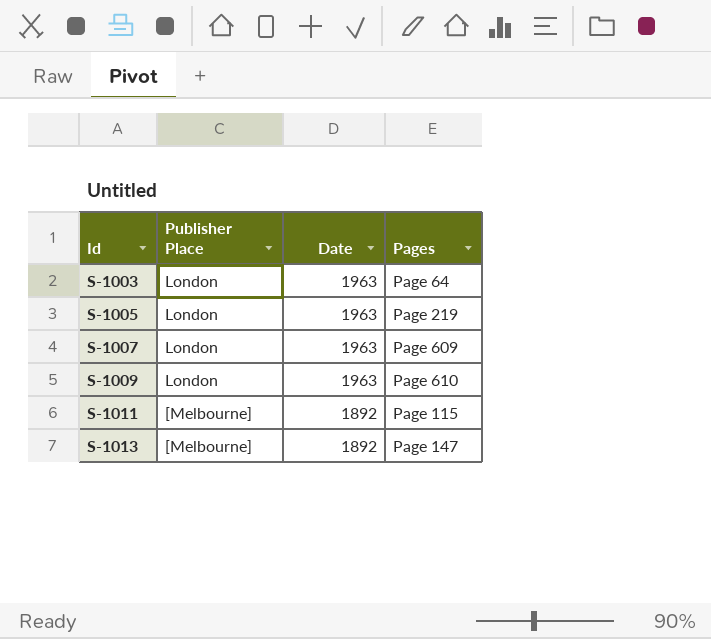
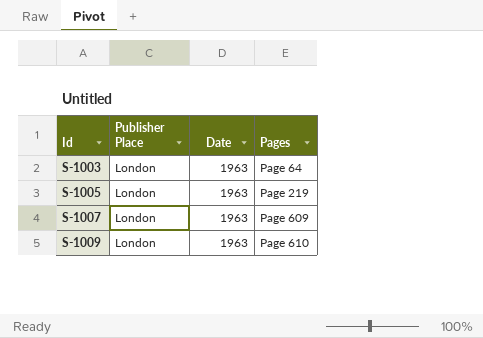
row S-1011: [Melbourne] | 1892 | Page 115 -> none
row S-1013: [Melbourne] | 1892 | Page 147 -> none

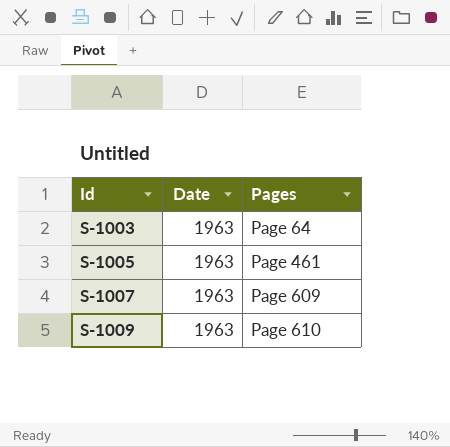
column Publisher Place | position: 2 -> none
S-1005 | Pages: Page 219 -> Page 461

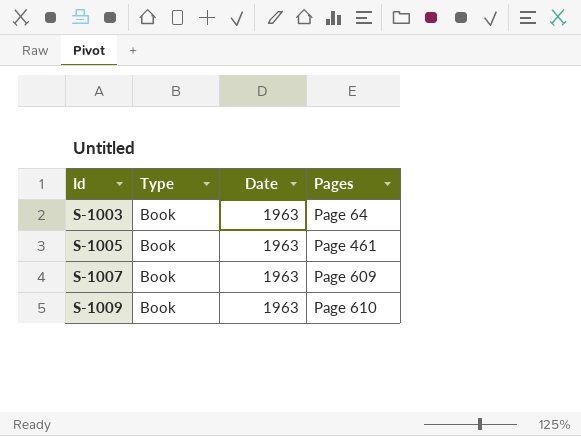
column Type | position: none -> 2

